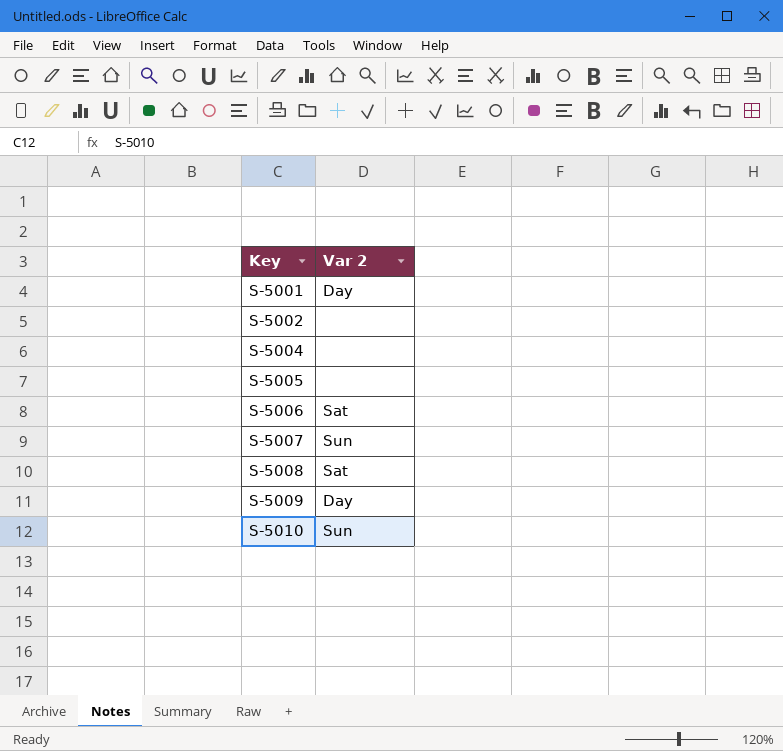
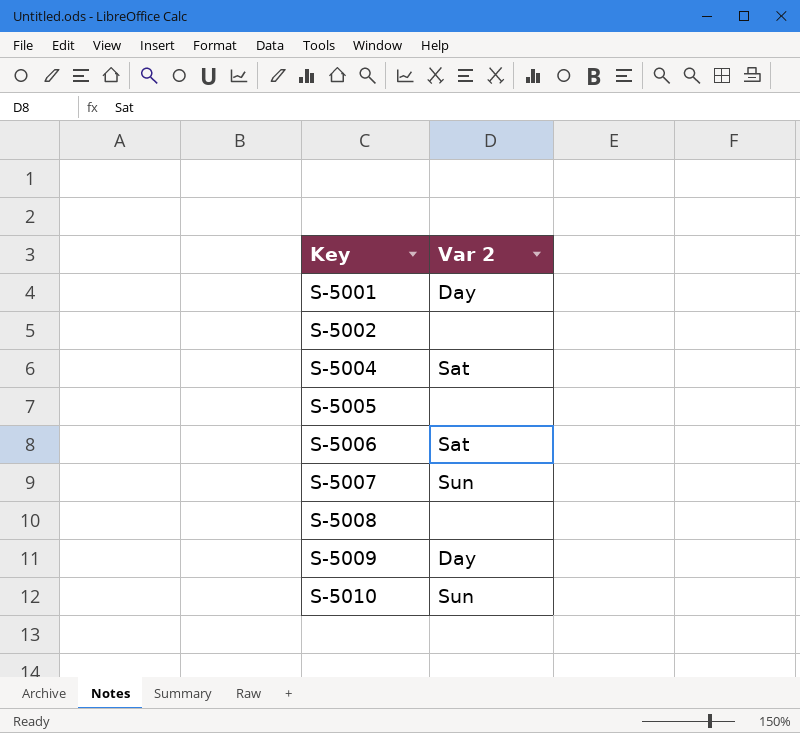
S-5004 | Var 2: none -> Sat
S-5008 | Var 2: Sat -> none

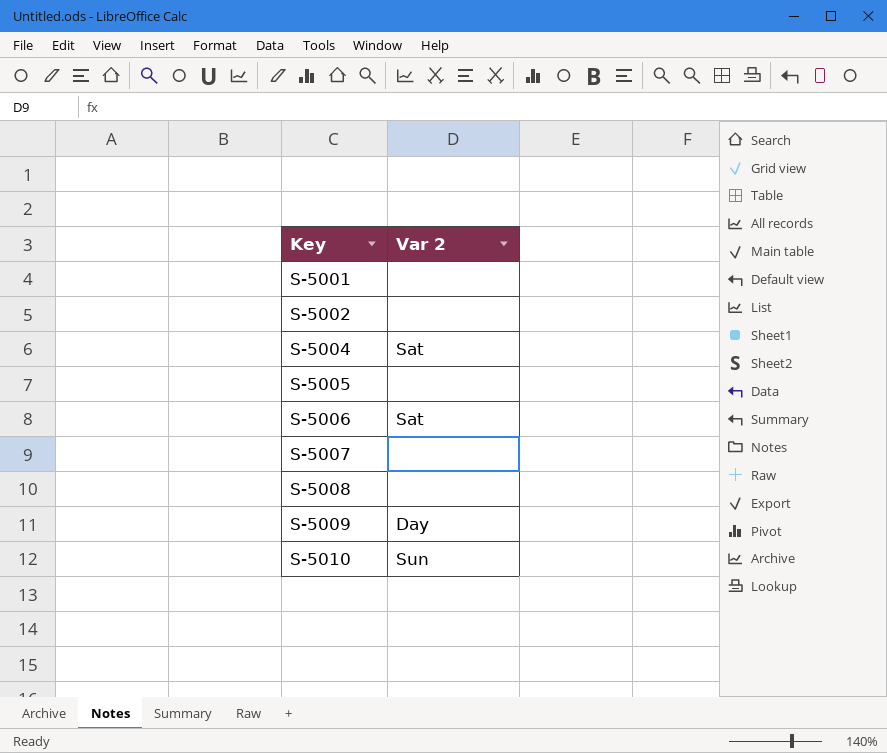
S-5001 | Var 2: Day -> none
S-5007 | Var 2: Sun -> none

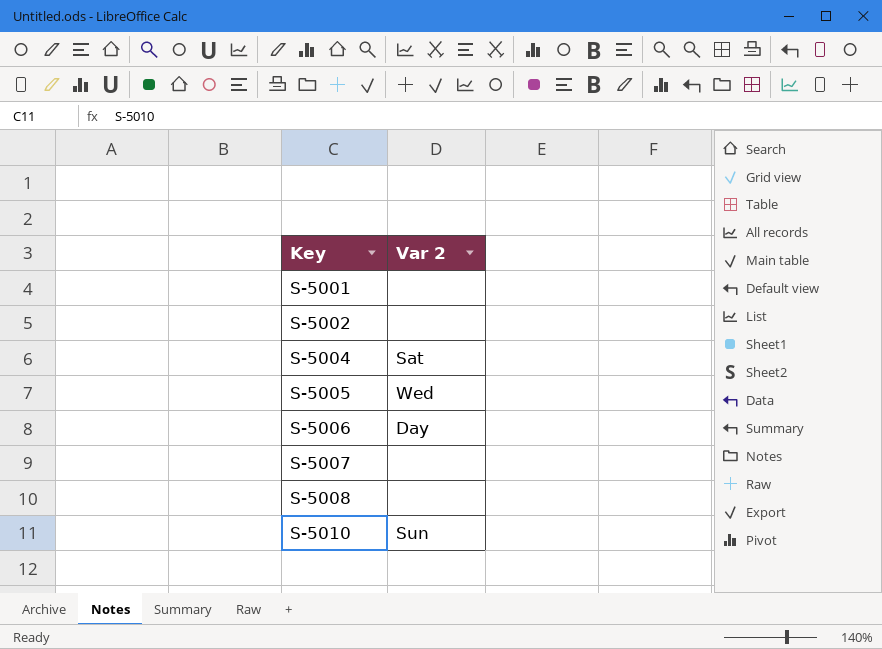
row S-5009: Day -> none
S-5005 | Var 2: none -> Wed
S-5006 | Var 2: Sat -> Day

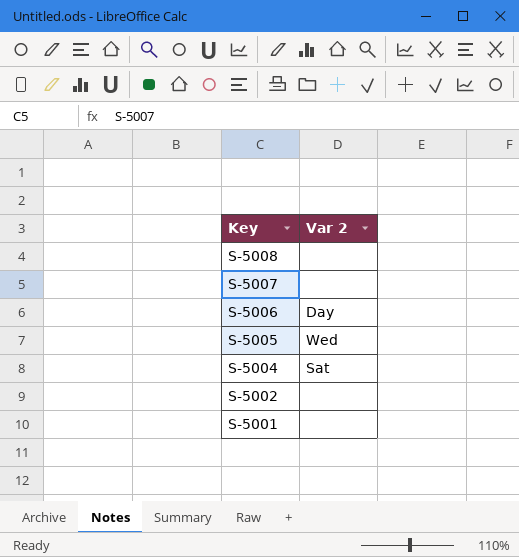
row order: Key ascending -> Key descending
row S-5010: Sun -> none

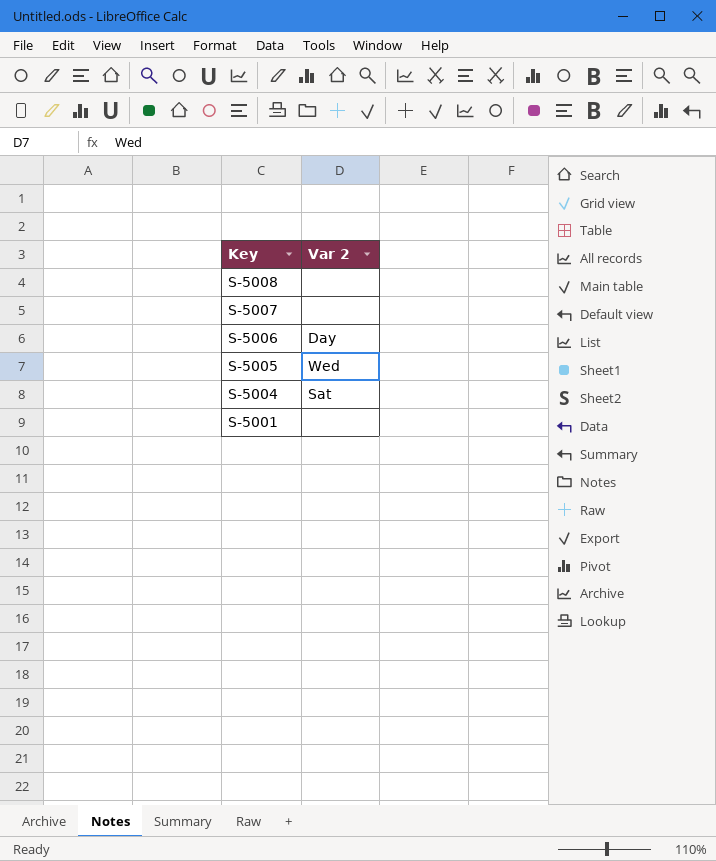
row S-5002: none -> none

